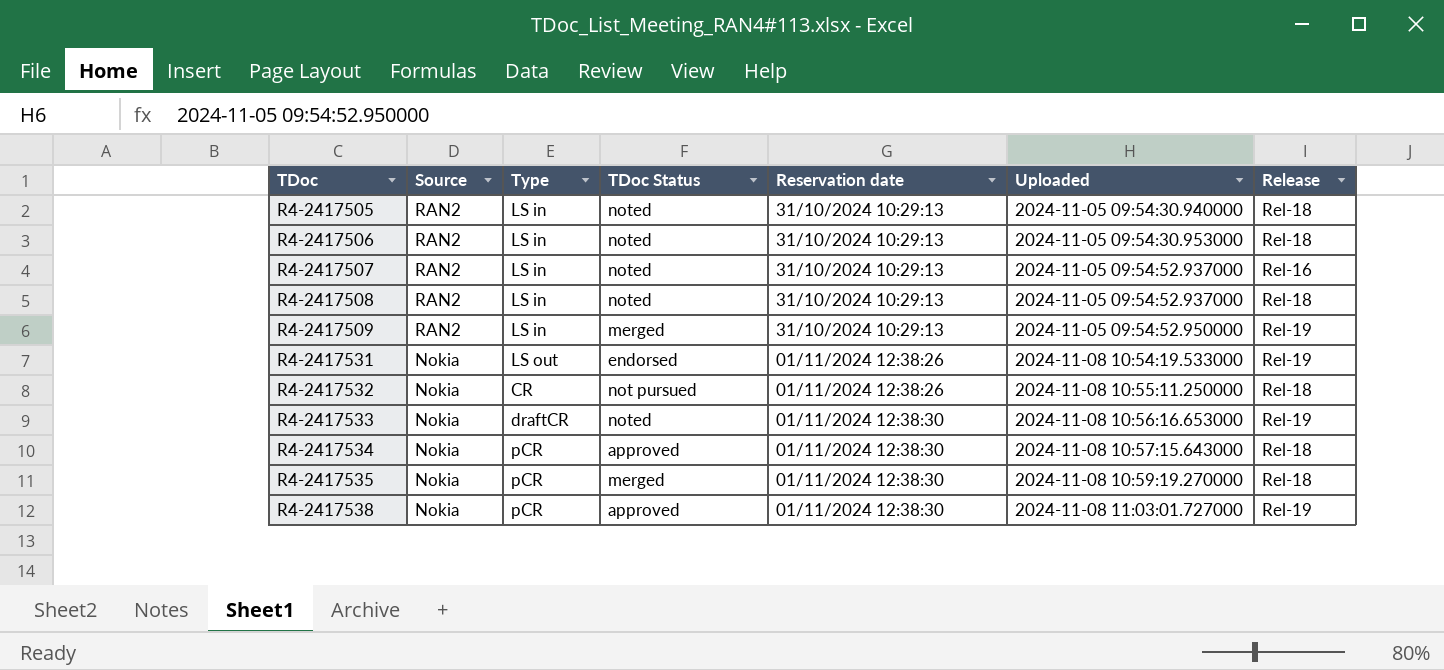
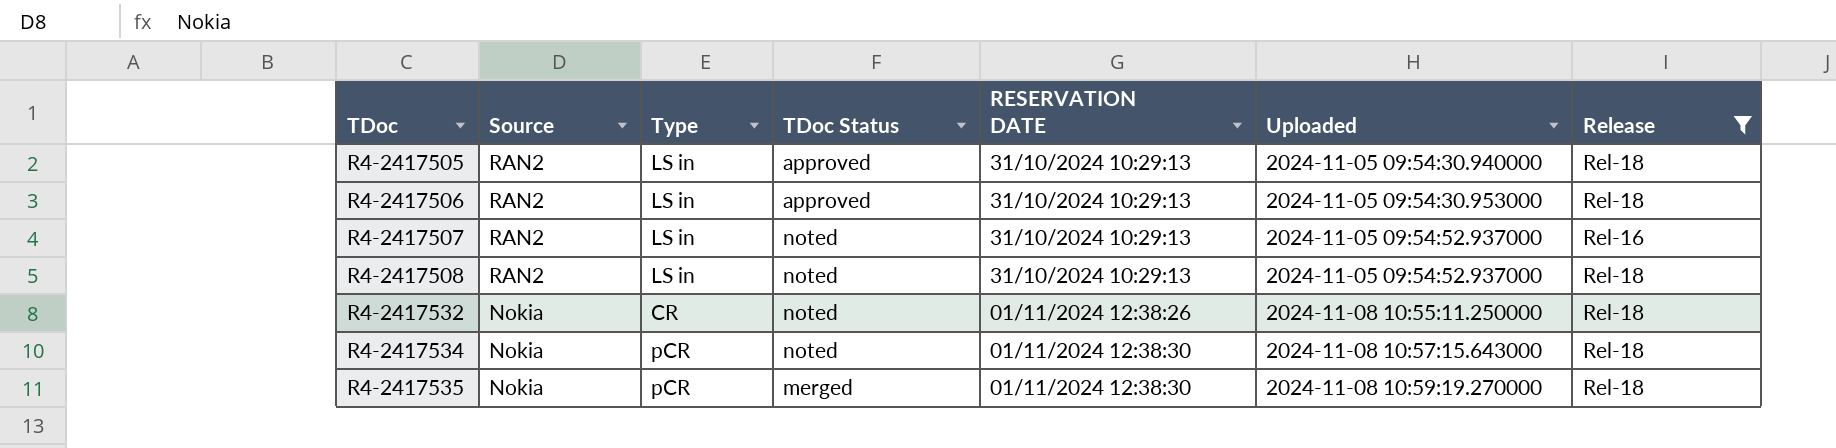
filter: none -> Release != Rel-19
column name: Reservation date -> RESERVATION DATE
R4-2417505 | TDoc Status: noted -> approved
R4-2417506 | TDoc Status: noted -> approved
R4-2417532 | TDoc Status: not pursued -> noted
R4-2417534 | TDoc Status: approved -> noted

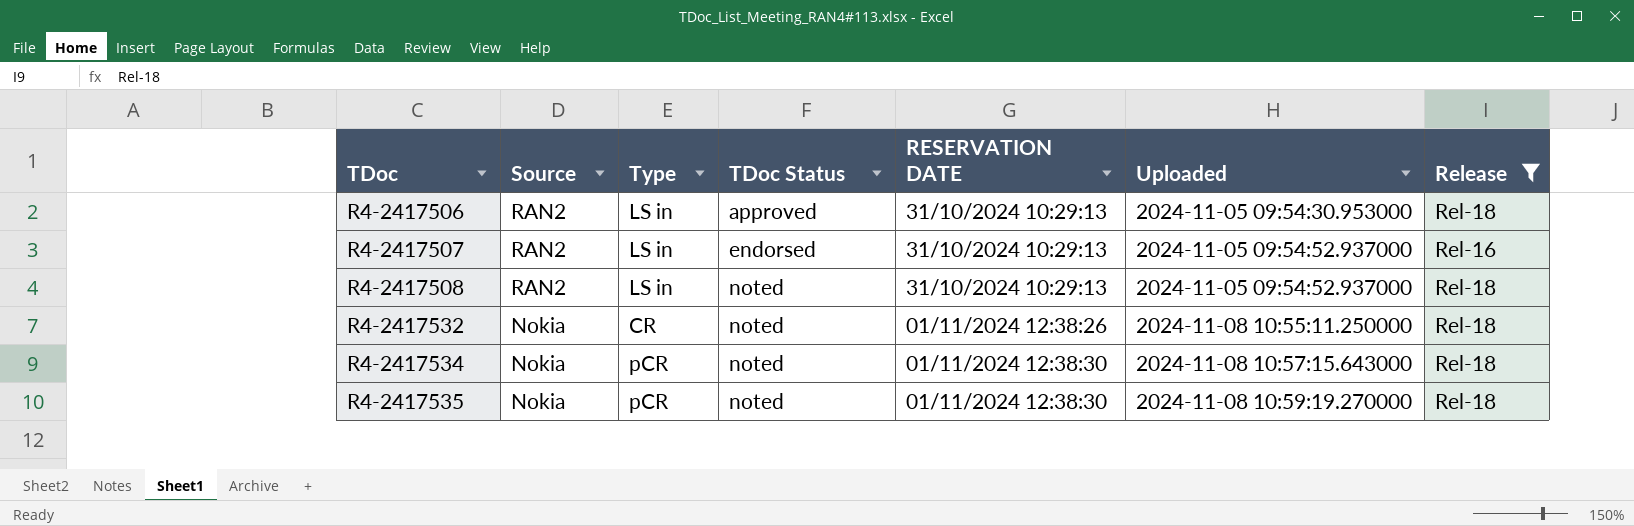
row R4-2417505: RAN2 | LS in | approved | 31/10/2024 10:29:13 | 2024-11-05 09:54:30.940000 | Rel-18 -> none
R4-2417507 | TDoc Status: noted -> endorsed
R4-2417535 | TDoc Status: merged -> noted

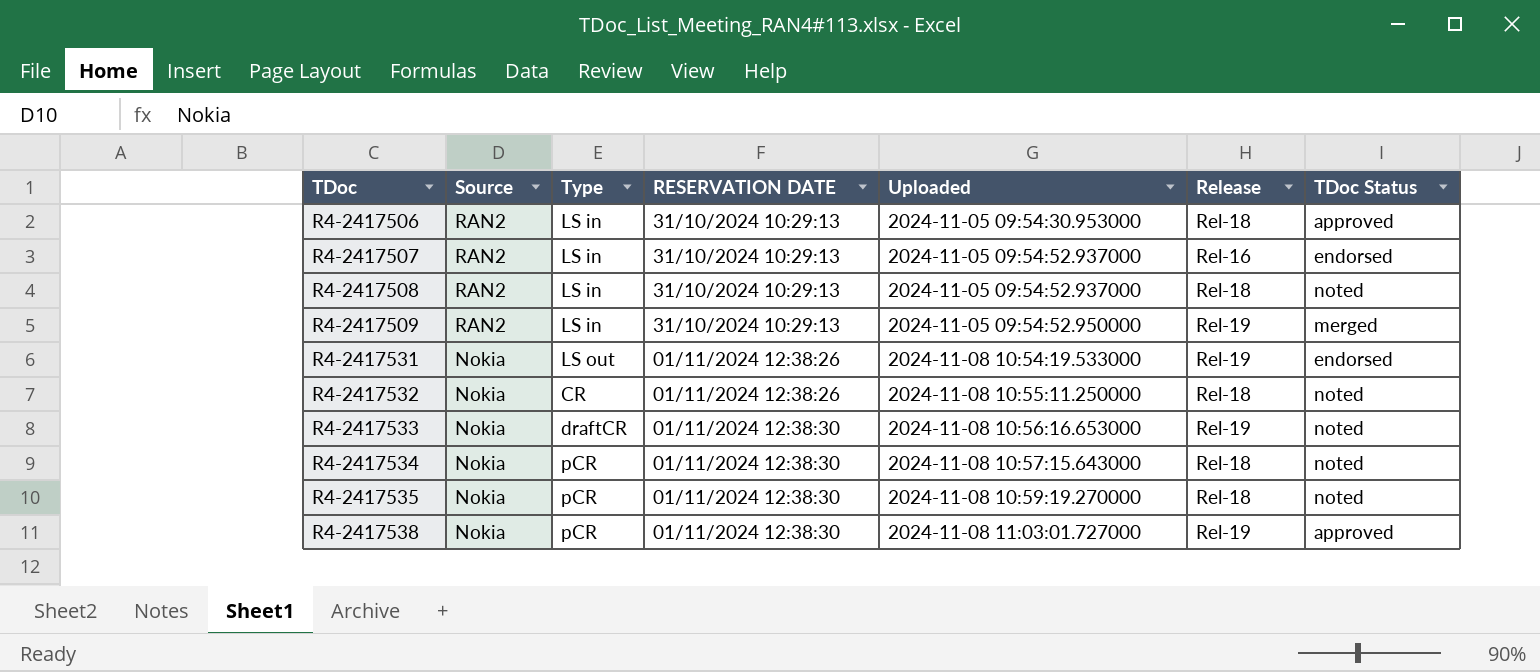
filter: Release != Rel-19 -> none
column TDoc Status | position: 4 -> 7

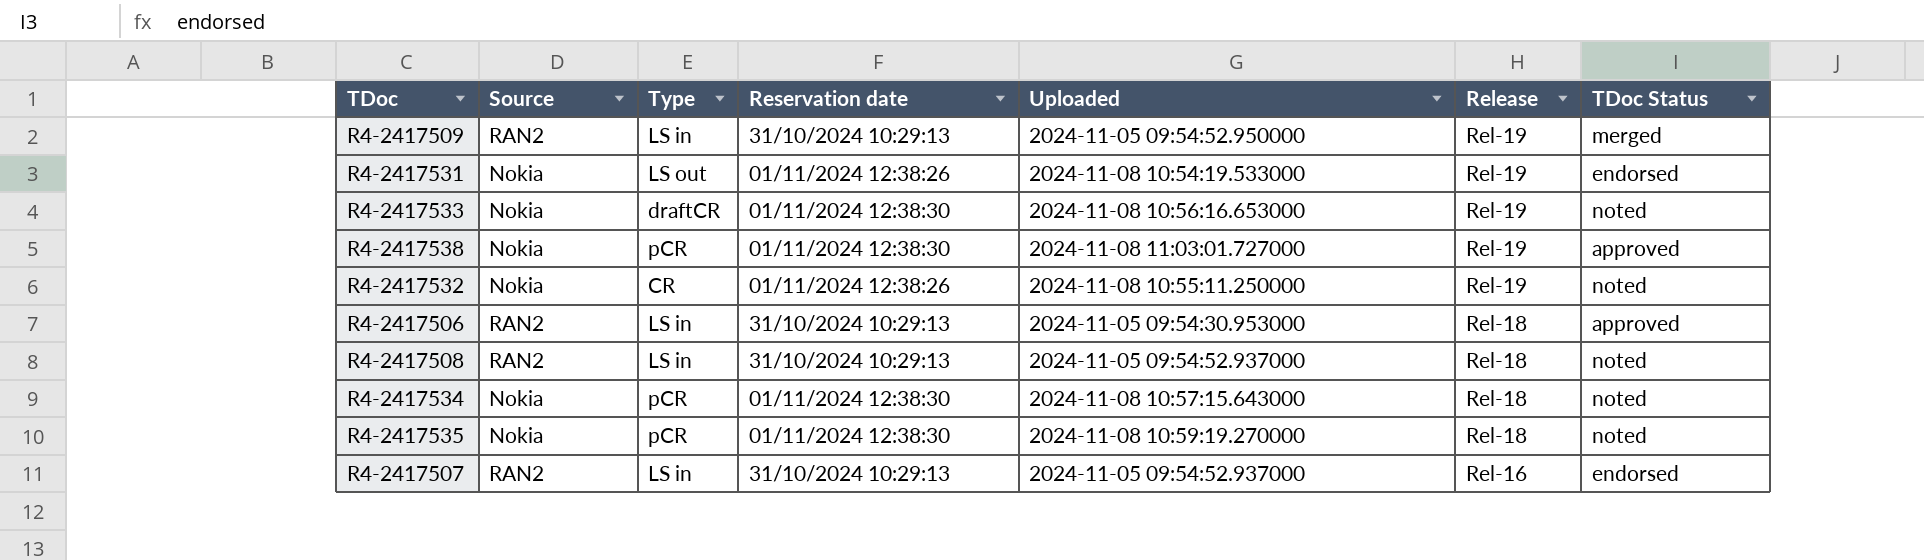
row order: TDoc ascending -> Release descending
column name: RESERVATION DATE -> Reservation date
R4-2417532 | Release: Rel-18 -> Rel-19

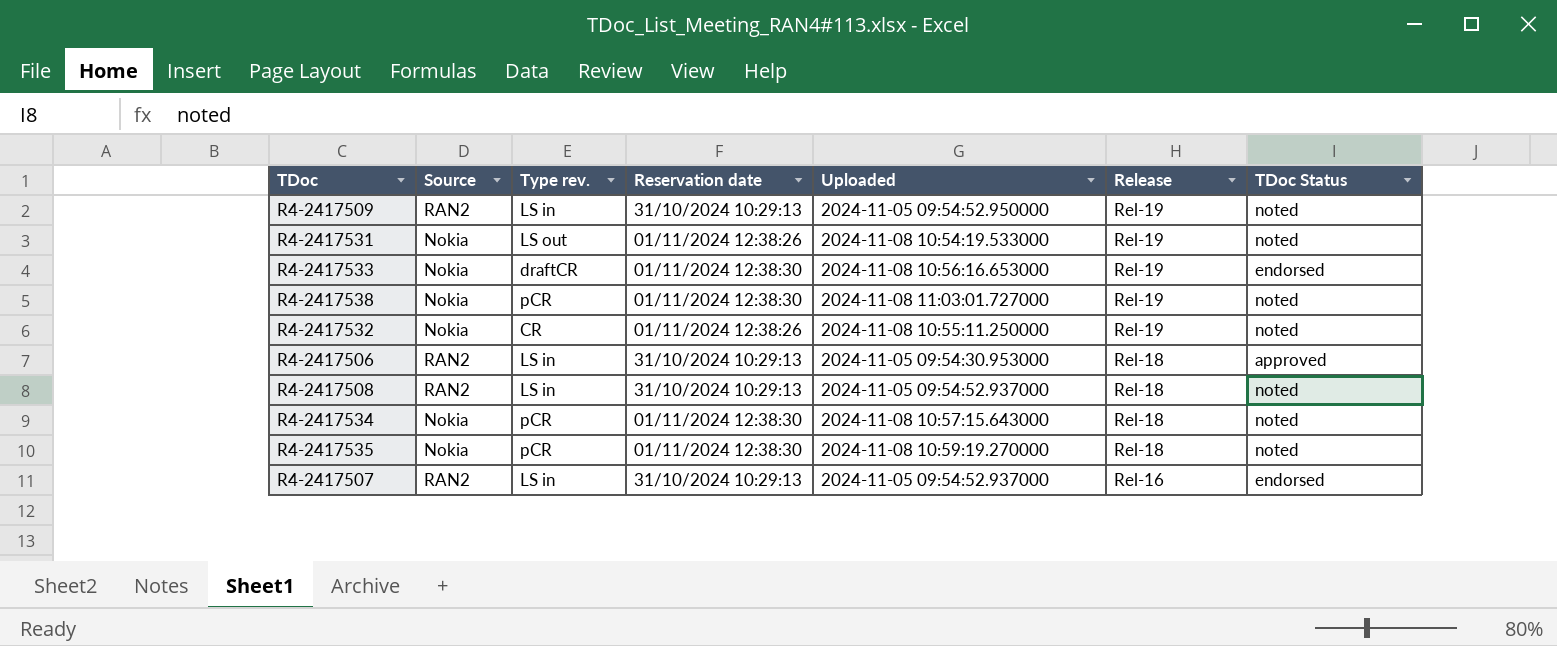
column name: Type -> Type rev.
R4-2417509 | TDoc Status: merged -> noted
R4-2417531 | TDoc Status: endorsed -> noted
R4-2417533 | TDoc Status: noted -> endorsed
R4-2417538 | TDoc Status: approved -> noted

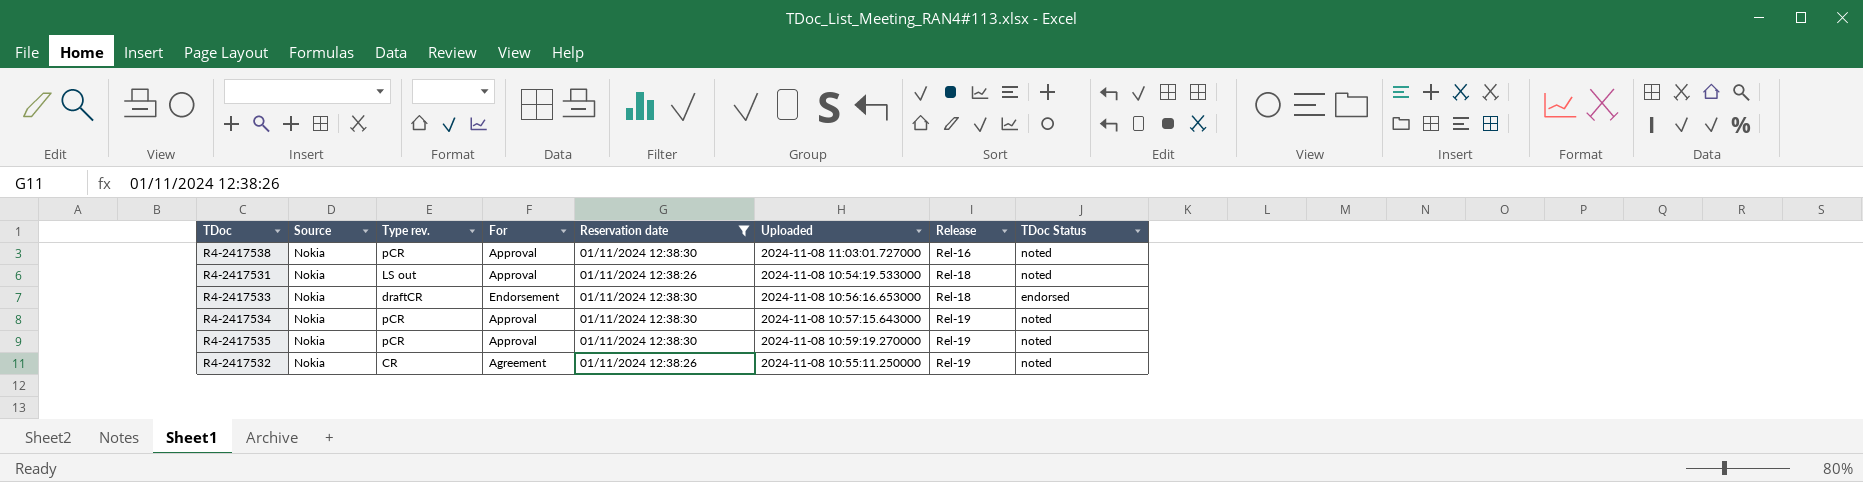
filter: none -> Reservation date != 31/10/2024 10:29:13
row order: Release descending -> Release ascending
column For | position: none -> 4
R4-2417538 | Release: Rel-19 -> Rel-16
R4-2417531 | Release: Rel-19 -> Rel-18
R4-2417533 | Release: Rel-19 -> Rel-18
R4-2417534 | Release: Rel-18 -> Rel-19
R4-2417535 | Release: Rel-18 -> Rel-19

